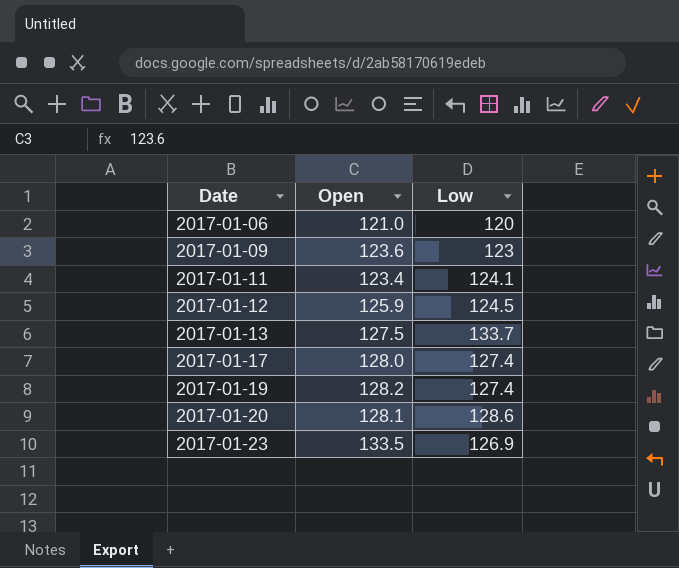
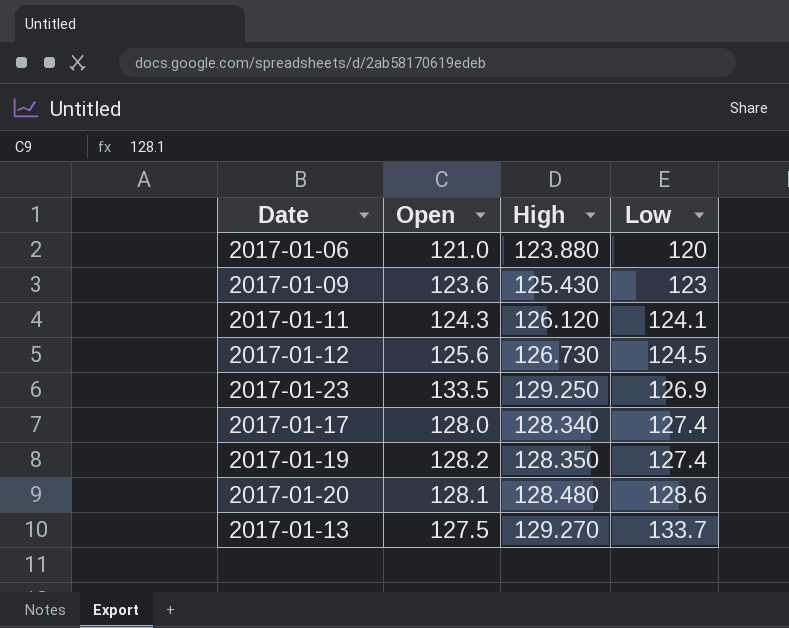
row order: Date ascending -> Low ascending
column High | position: none -> 3
2017-01-11 | Open: 123.4 -> 124.3
2017-01-12 | Open: 125.9 -> 125.6

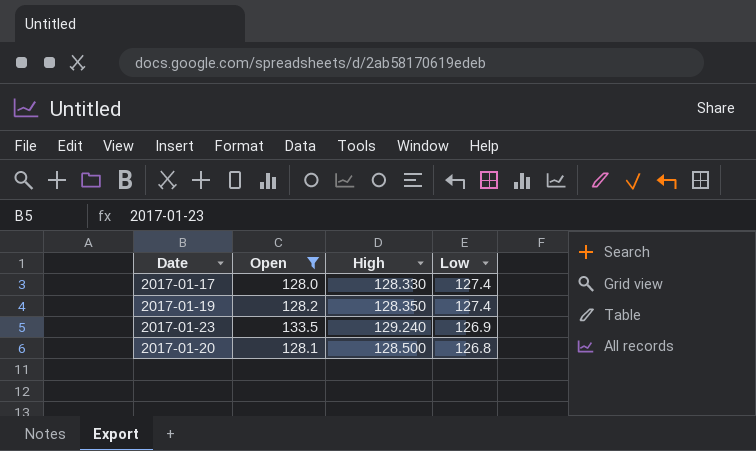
filter: none -> Open >= 128.0
row order: Low ascending -> Low descending
2017-01-17 | High: 128.340 -> 128.330
2017-01-23 | High: 129.250 -> 129.240
2017-01-20 | High: 128.480 -> 128.500
2017-01-20 | Low: 128.6 -> 126.8

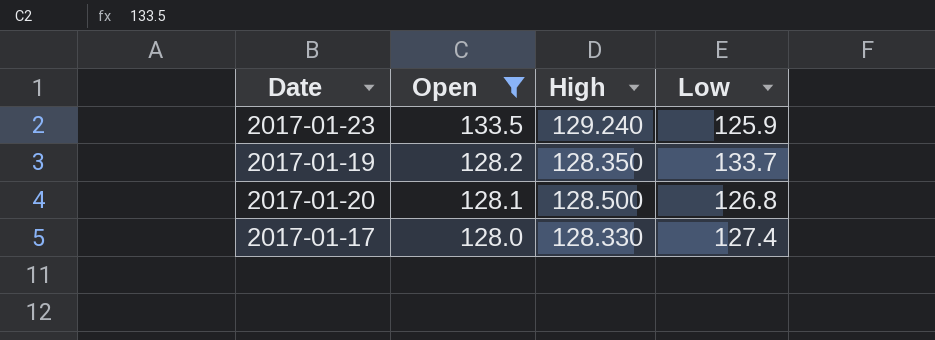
row order: Low descending -> Open descending
2017-01-23 | Low: 126.9 -> 125.9
2017-01-19 | Low: 127.4 -> 133.7

